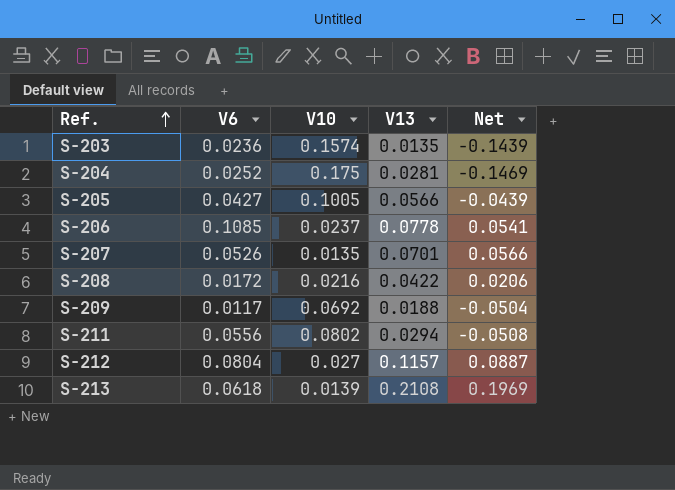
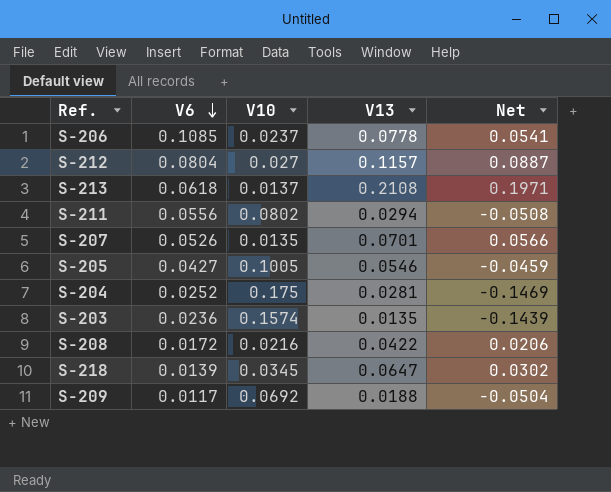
row order: Ref. ascending -> V6 descending
S-213 | V10: 0.0139 -> 0.0137
S-213 | Net: 0.1969 -> 0.1971
S-205 | V13: 0.0566 -> 0.0546
S-205 | Net: -0.0439 -> -0.0459
row S-218: none -> 0.0139 | 0.0345 | 0.0647 | 0.0302

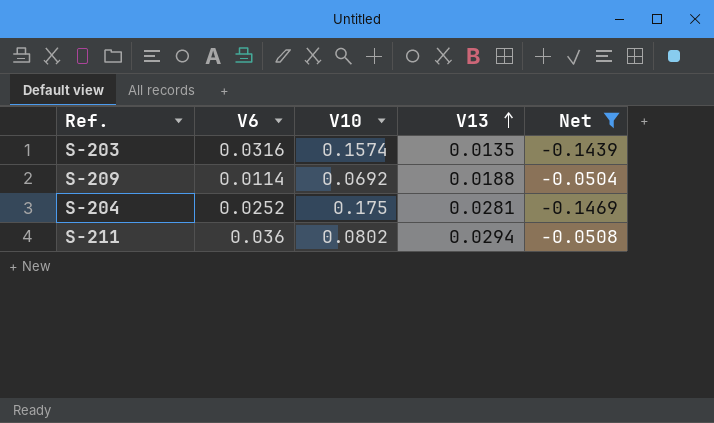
filter: none -> Net <= -0.0504
row order: V6 descending -> V13 ascending
S-203 | V6: 0.0236 -> 0.0316
S-209 | V6: 0.0117 -> 0.0114
S-211 | V6: 0.0556 -> 0.036

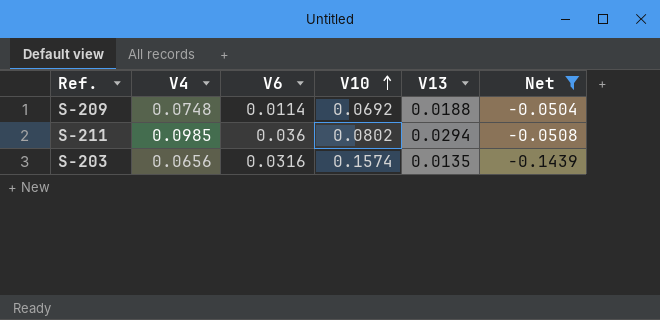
row order: V13 ascending -> V10 ascending
column V4 | position: none -> 2
row S-204: 0.0252 | 0.175 | 0.0281 | -0.1469 -> none

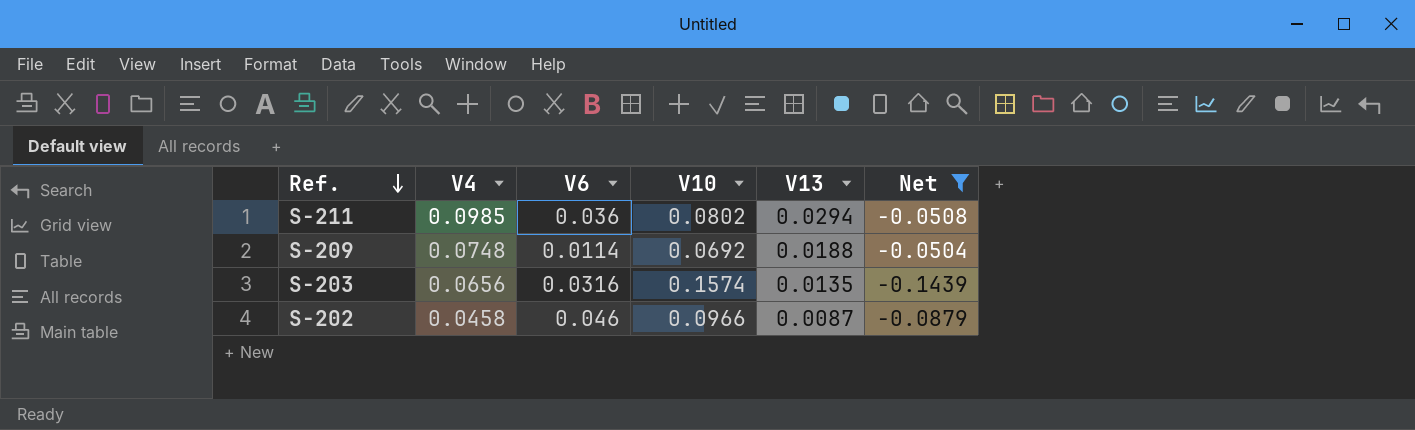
row order: V10 ascending -> Ref. descending
row S-202: none -> 0.0458 | 0.046 | 0.0966 | 0.0087 | -0.0879

